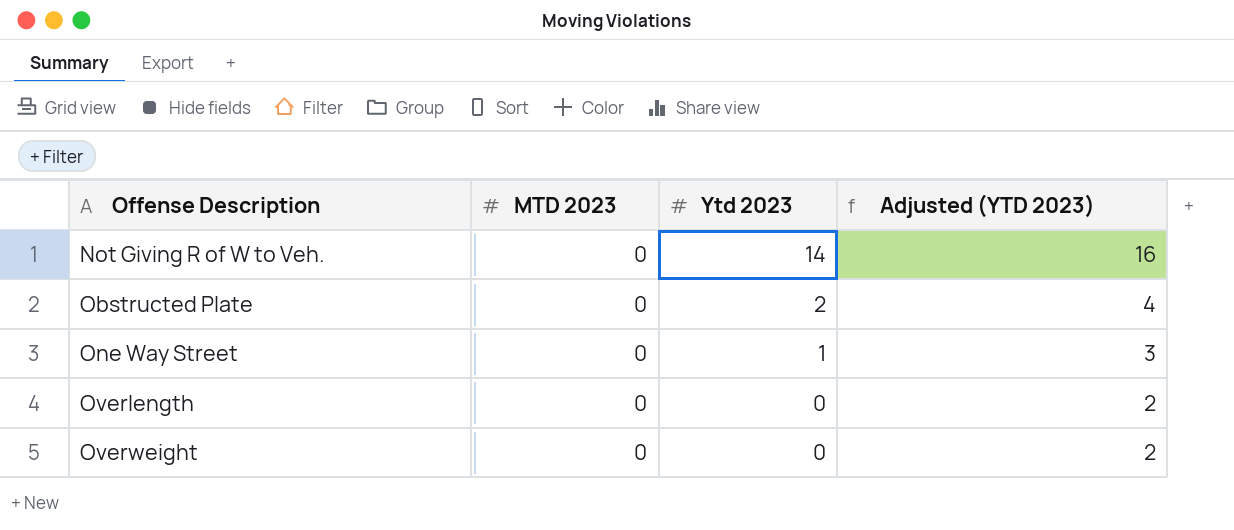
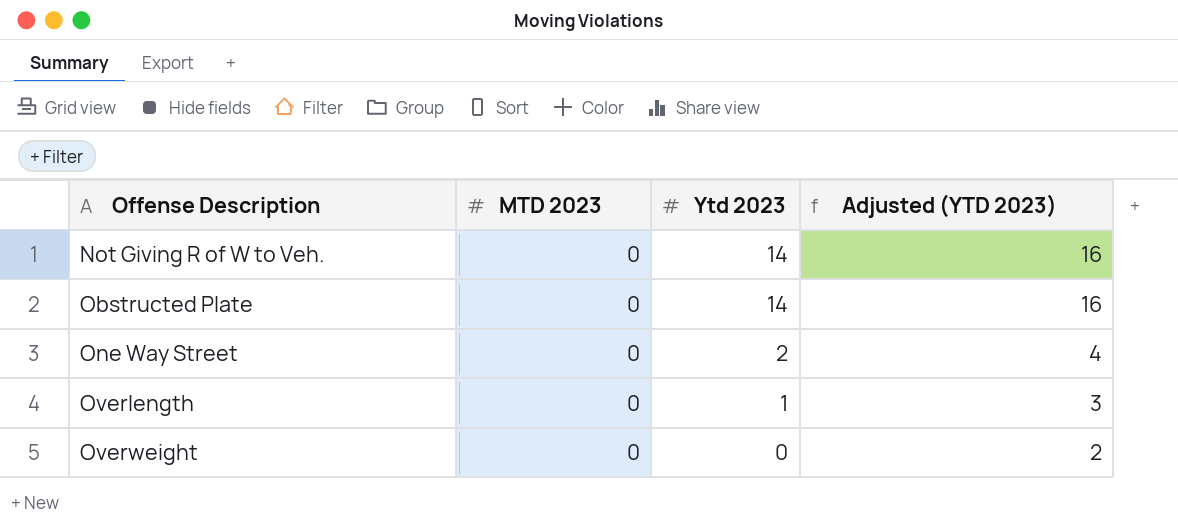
Obstructed Plate | Ytd 2023: 2 -> 14
Obstructed Plate | Adjusted (YTD 2023): 4 -> 16
One Way Street | Ytd 2023: 1 -> 2
One Way Street | Adjusted (YTD 2023): 3 -> 4
Overlength | Ytd 2023: 0 -> 1
Overlength | Adjusted (YTD 2023): 2 -> 3

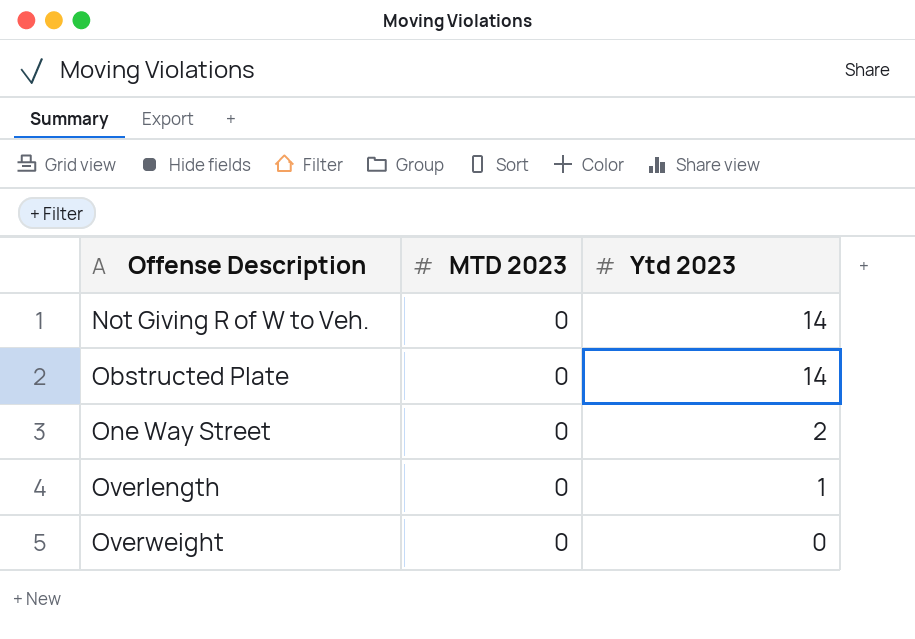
column Adjusted (YTD 2023) | formula: [Ytd 2023] + 2 -> none

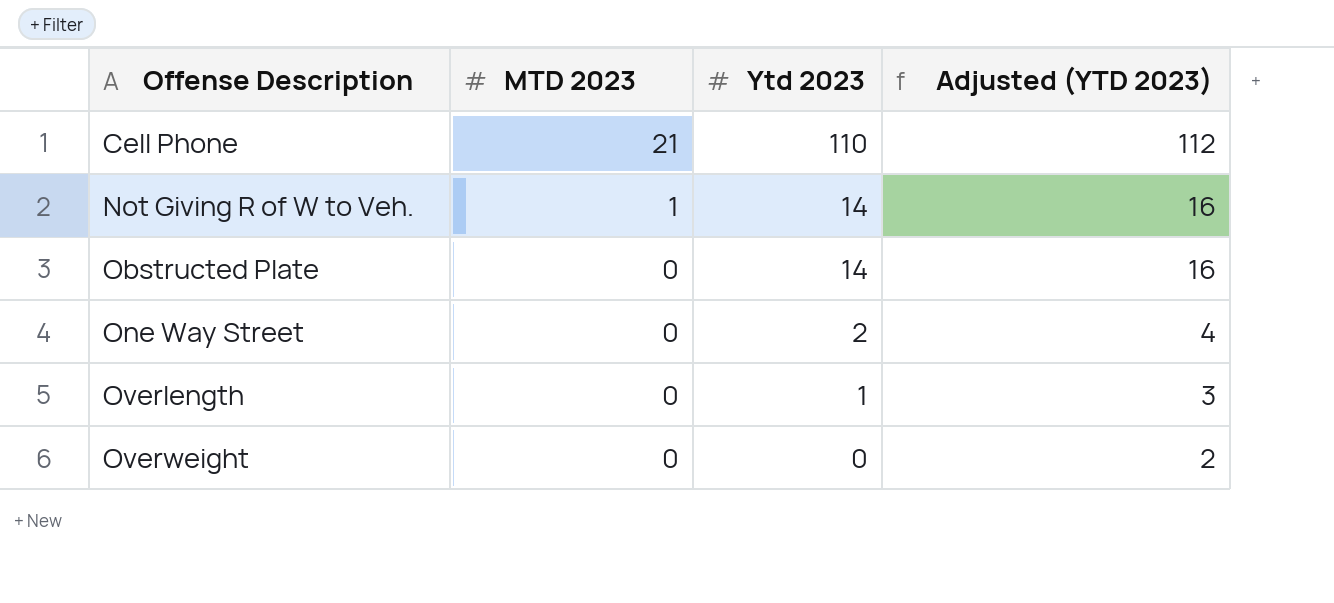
column Adjusted (YTD 2023) | formula: none -> [Ytd 2023] + 2
row Cell Phone: none -> 21 | 110 | 112
Not Giving R of W to Veh. | MTD 2023: 0 -> 1

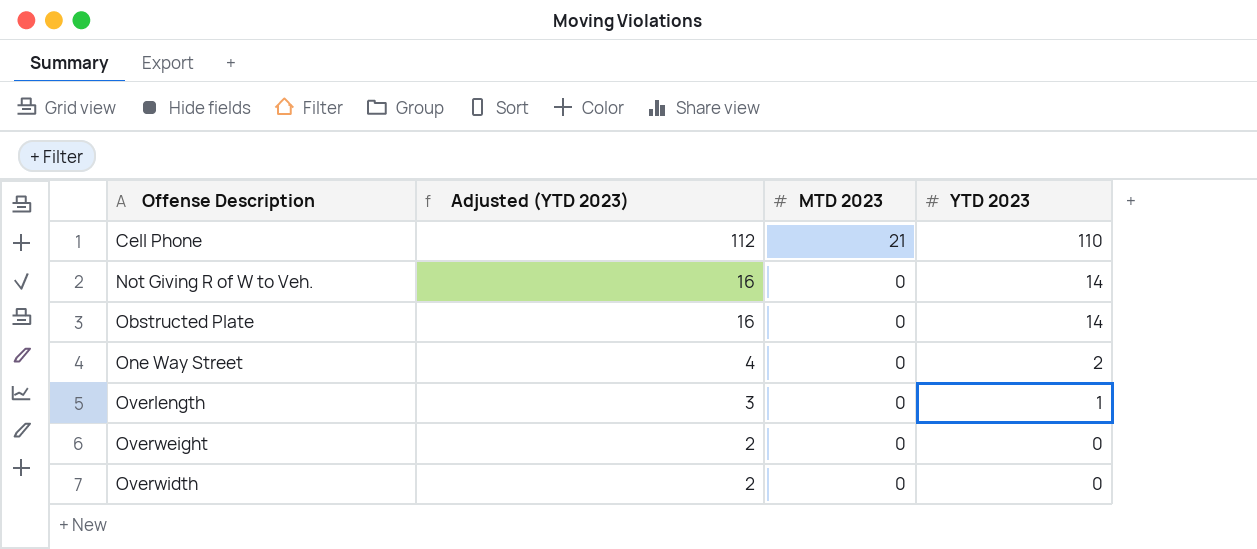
column Adjusted (YTD 2023) | position: 4 -> 2
column name: Ytd 2023 -> YTD 2023
Not Giving R of W to Veh. | MTD 2023: 1 -> 0
row Overwidth: none -> 2 | 0 | 0

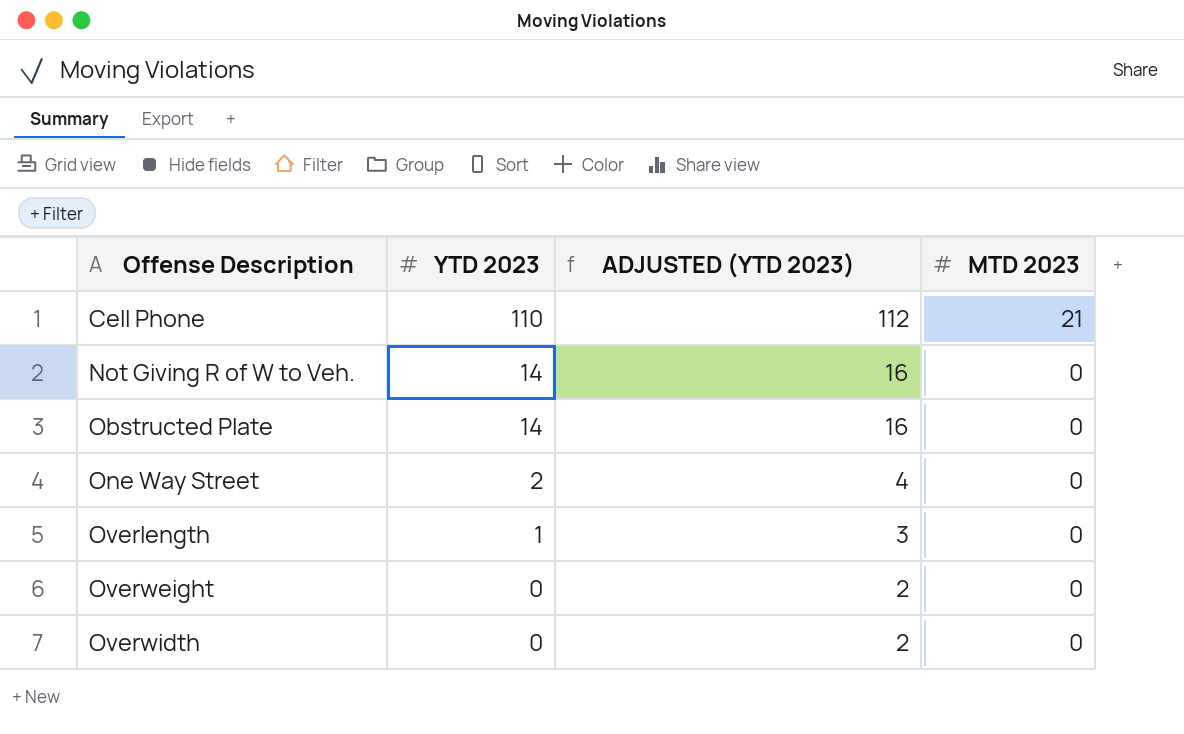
column YTD 2023 | position: 4 -> 2
column name: Adjusted (YTD 2023) -> ADJUSTED (YTD 2023)

